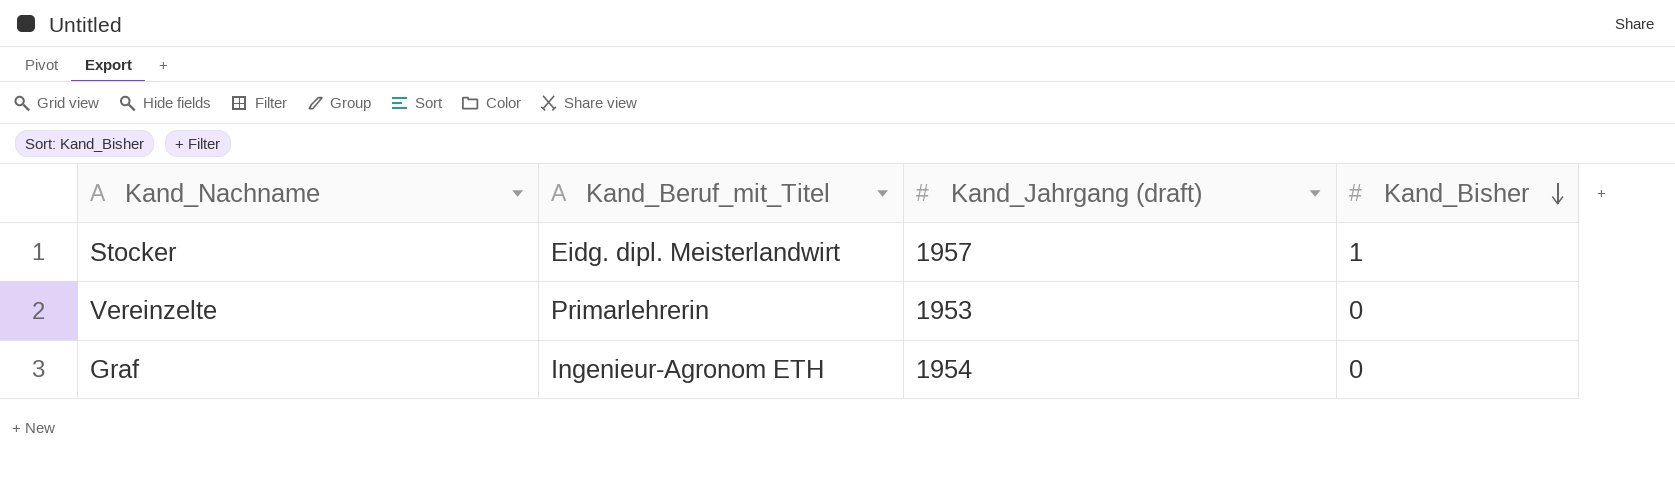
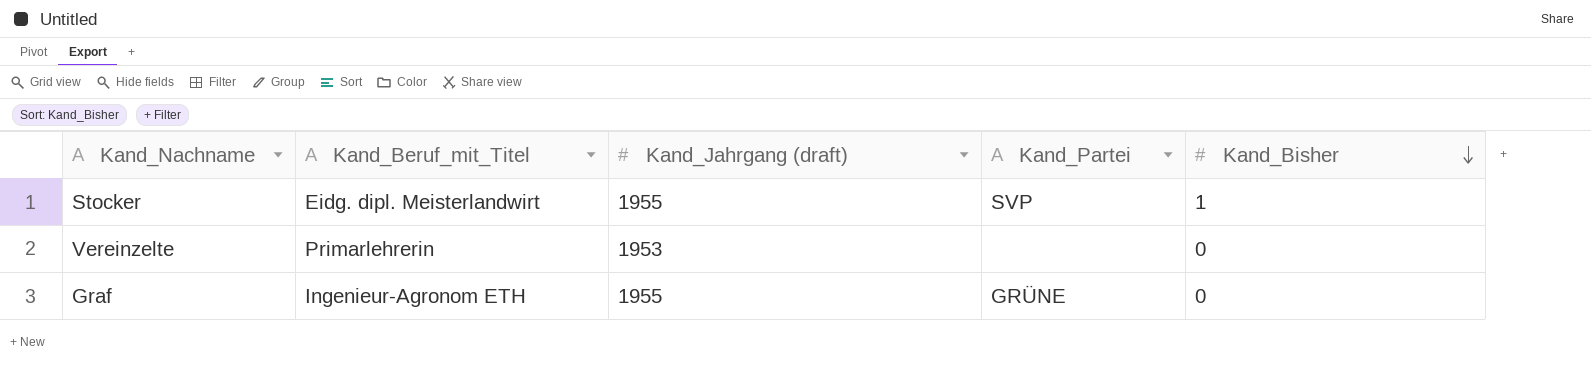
column Kand_Partei | position: none -> 4
Stocker | Kand_Jahrgang (draft): 1957 -> 1955
Graf | Kand_Jahrgang (draft): 1954 -> 1955

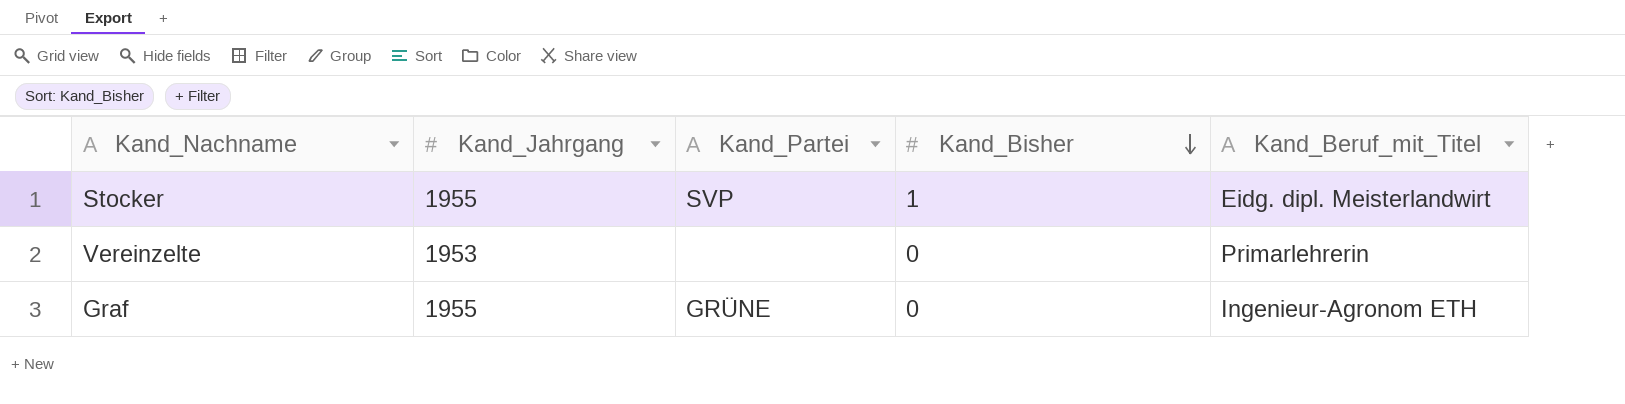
column name: Kand_Jahrgang (draft) -> Kand_Jahrgang
column Kand_Beruf_mit_Titel | position: 2 -> 5

